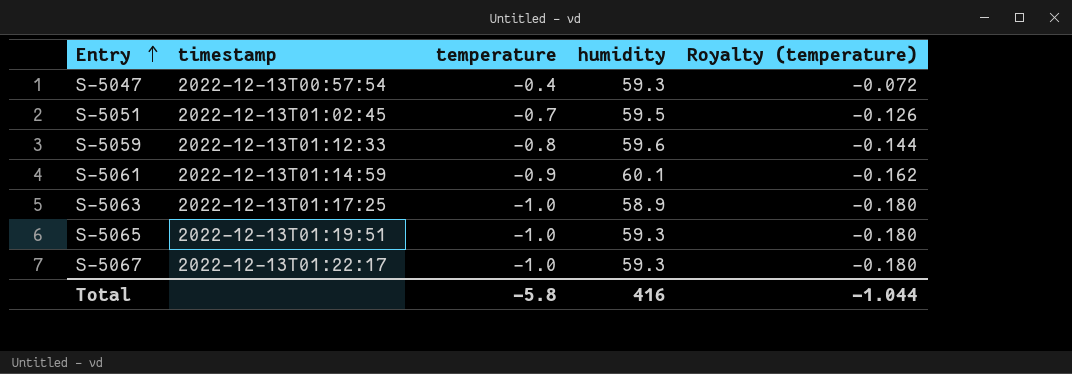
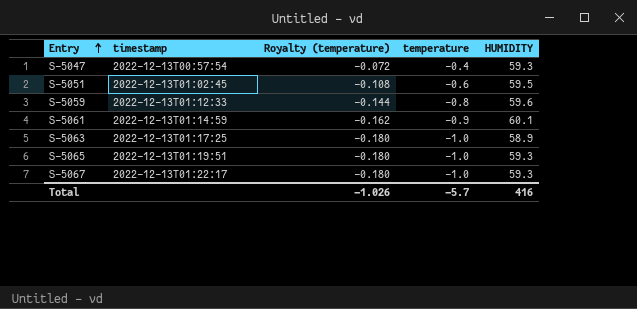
column Royalty (temperature) | position: 5 -> 3
column name: humidity -> HUMIDITY
S-5051 | Royalty (temperature): -0.126 -> -0.108
S-5051 | temperature: -0.7 -> -0.6
Total | Royalty (temperature): -1.044 -> -1.026
Total | temperature: -5.8 -> -5.7

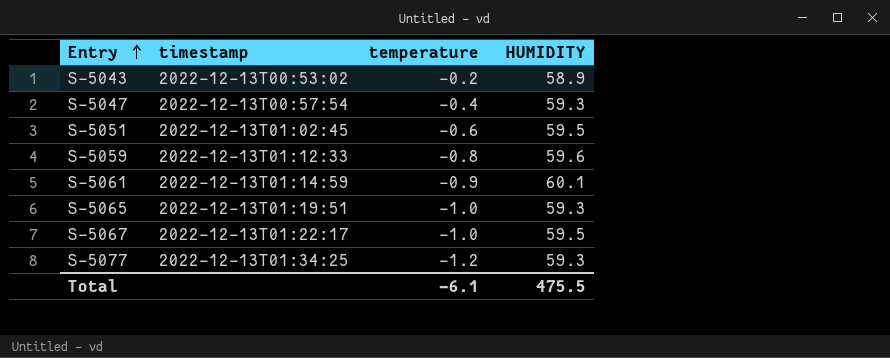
column Royalty (temperature) | formula: [temperature] * 0.18 -> none
row S-5063: 2022-12-13T01:17:25 | -0.180 | -1.0 | 58.9 -> none
row S-5043: none -> 2022-12-13T00:53:02 | -0.2 | 58.9
S-5067 | HUMIDITY: 59.3 -> 59.5
row S-5077: none -> 2022-12-13T01:34:25 | -1.2 | 59.3
Total | temperature: -5.7 -> -6.1
Total | HUMIDITY: 416 -> 475.5

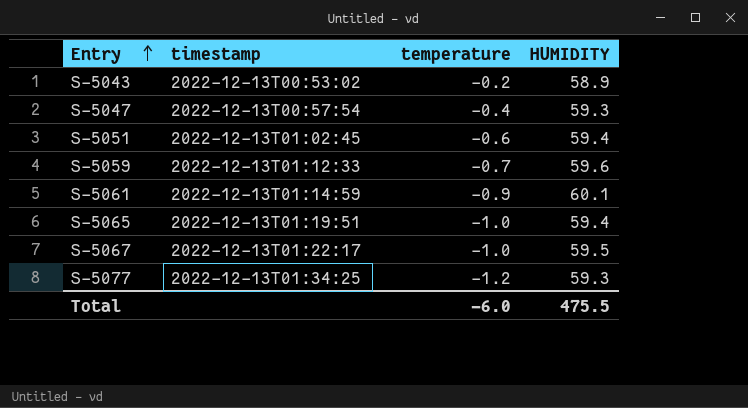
S-5051 | HUMIDITY: 59.5 -> 59.4
S-5059 | temperature: -0.8 -> -0.7
S-5065 | HUMIDITY: 59.3 -> 59.4
Total | temperature: -6.1 -> -6.0

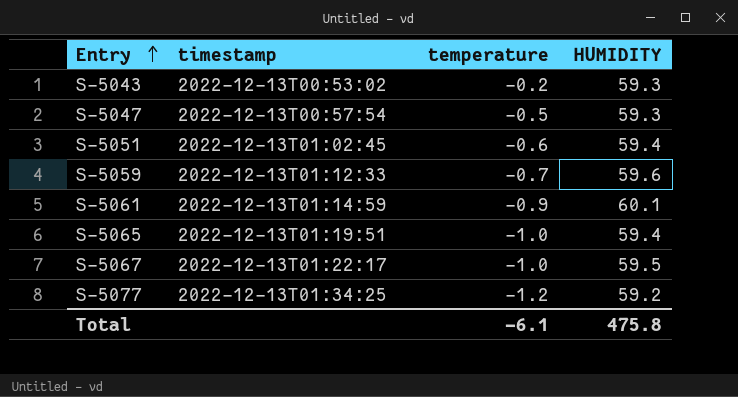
S-5043 | HUMIDITY: 58.9 -> 59.3
S-5047 | temperature: -0.4 -> -0.5
S-5077 | HUMIDITY: 59.3 -> 59.2
Total | temperature: -6.0 -> -6.1
Total | HUMIDITY: 475.5 -> 475.8

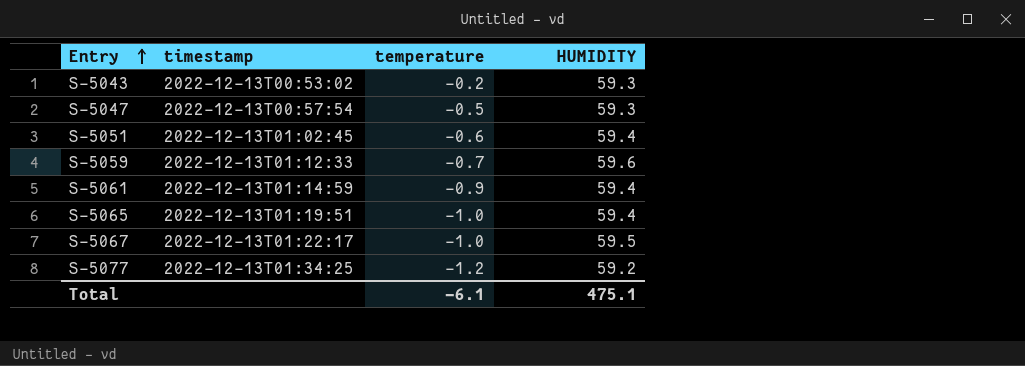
S-5061 | HUMIDITY: 60.1 -> 59.4
Total | HUMIDITY: 475.8 -> 475.1

